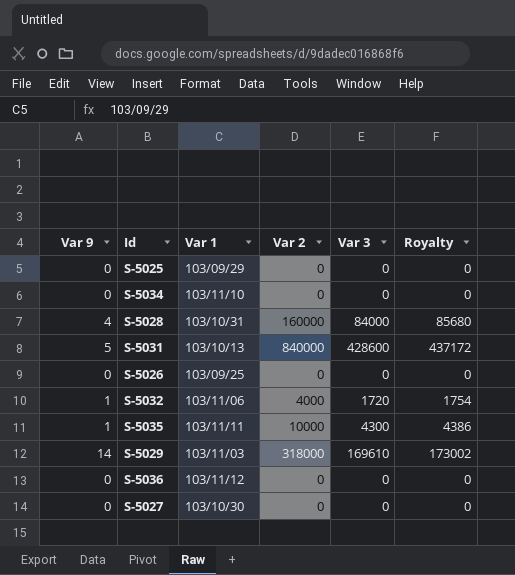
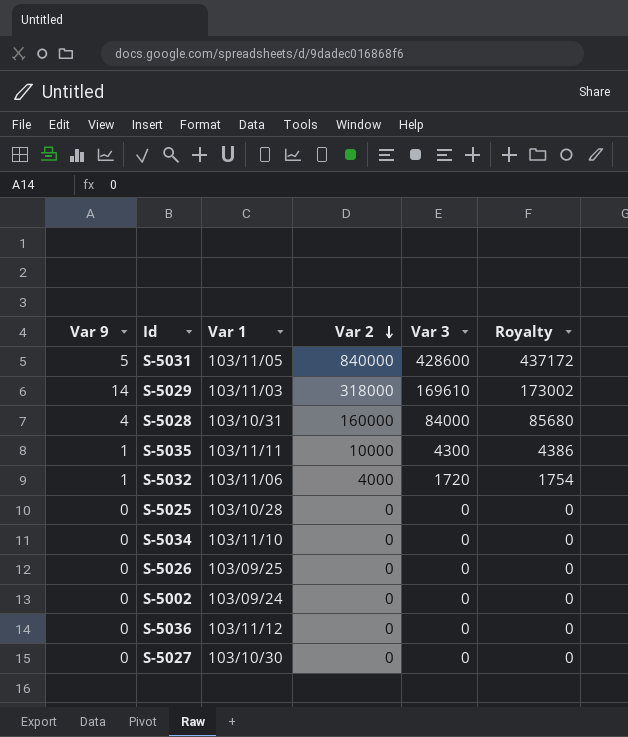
row order: none -> Var 2 descending
S-5031 | Var 1: 103/10/13 -> 103/11/05
S-5025 | Var 1: 103/09/29 -> 103/10/28
row S-5002: none -> 0 | 103/09/24 | 0 | 0 | 0

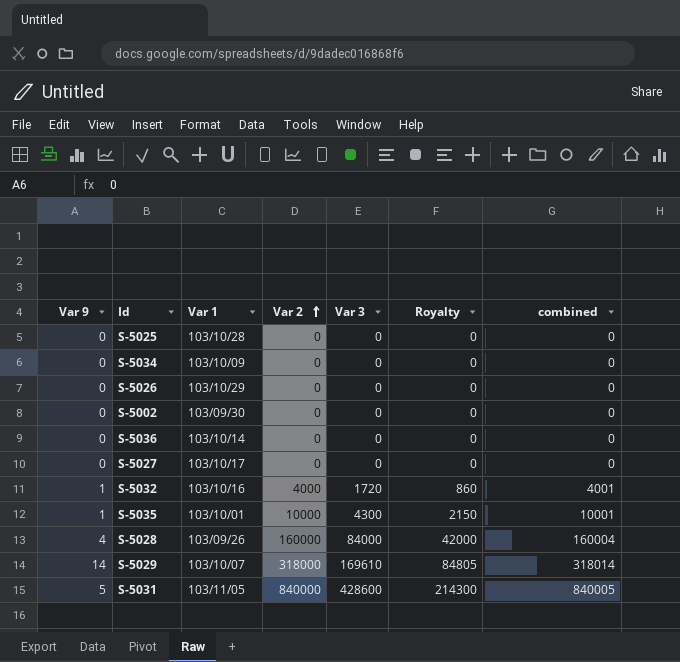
row order: Var 2 descending -> Var 2 ascending
column Royalty | formula: [Var 3] * 1.02 -> [Var 3] * 0.5
column combined | formula: none -> [Var 9] + [Var 2]
S-5034 | Var 1: 103/11/10 -> 103/10/09
S-5026 | Var 1: 103/09/25 -> 103/10/29
S-5002 | Var 1: 103/09/24 -> 103/09/30
S-5036 | Var 1: 103/11/12 -> 103/10/14
S-5027 | Var 1: 103/10/30 -> 103/10/17
S-5032 | Var 1: 103/11/06 -> 103/10/16
S-5035 | Var 1: 103/11/11 -> 103/10/01
S-5028 | Var 1: 103/10/31 -> 103/09/26
S-5029 | Var 1: 103/11/03 -> 103/10/07

